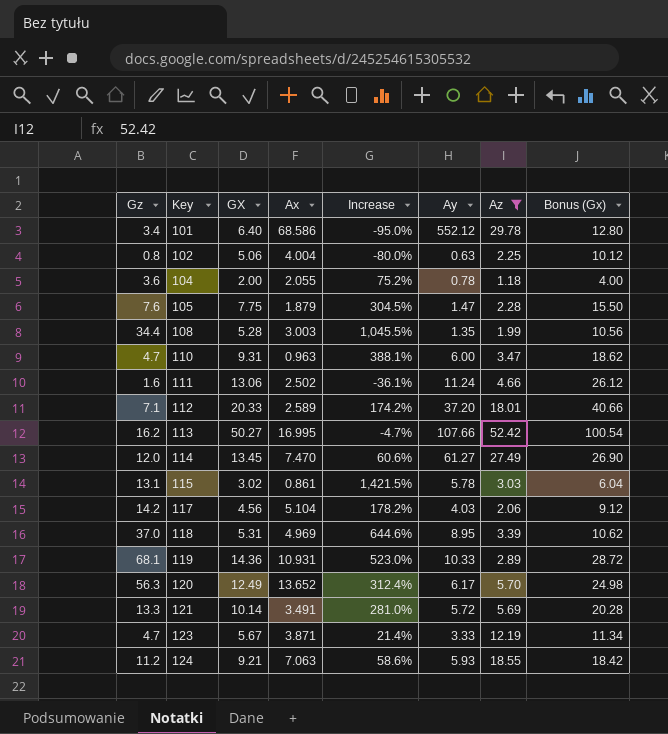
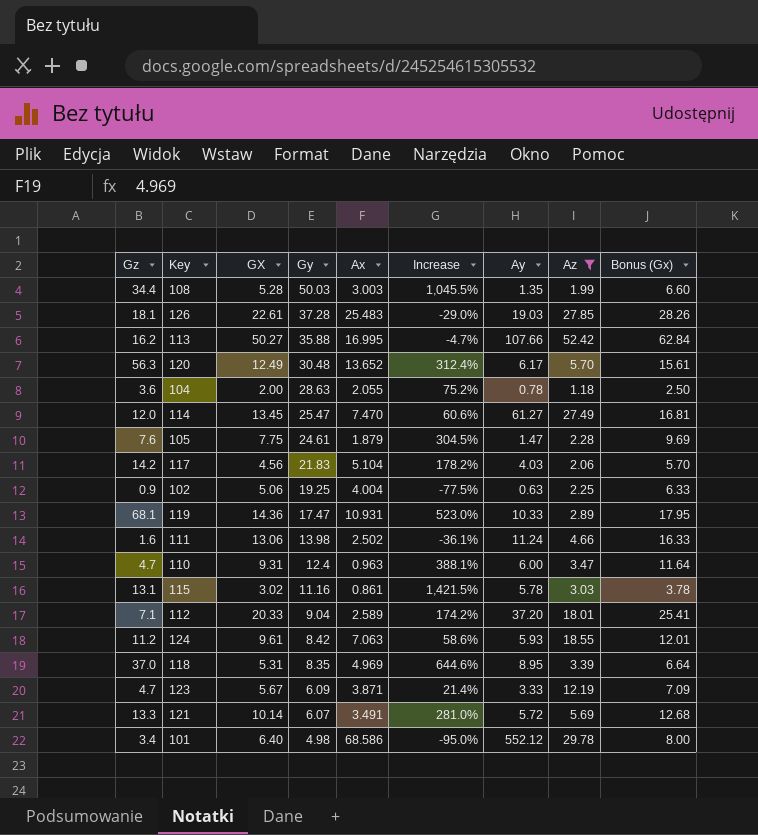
row order: Key ascending -> Gy descending
column Gy | position: none -> 4
column Bonus (Gx) | formula: [GX] * 2 -> [GX] * 1.25
row 126: none -> 18.1 | 22.61 | 37.28 | 25.483 | -29.0% | 19.03 | 27.85 | 28.26
102 | Gz: 0.8 -> 0.9
102 | Increase: -80.0% -> -77.5%
124 | GX: 9.21 -> 9.61

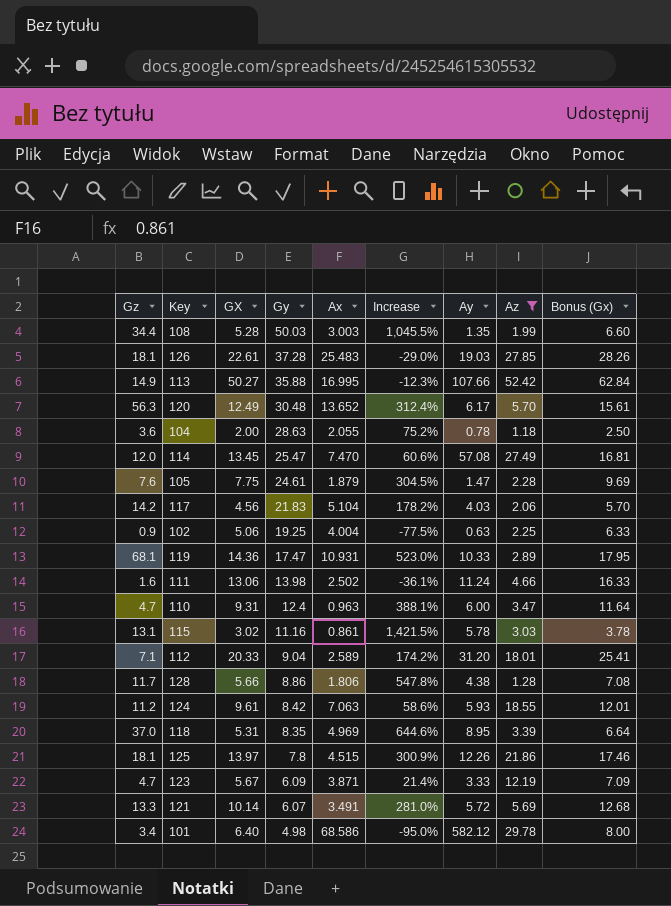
113 | Gz: 16.2 -> 14.9
113 | Increase: -4.7% -> -12.3%
114 | Ay: 61.27 -> 57.08
112 | Ay: 37.20 -> 31.20
row 128: none -> 11.7 | 5.66 | 8.86 | 1.806 | 547.8% | 4.38 | 1.28 | 7.08
row 125: none -> 18.1 | 13.97 | 7.8 | 4.515 | 300.9% | 12.26 | 21.86 | 17.46
101 | Ay: 552.12 -> 582.12

